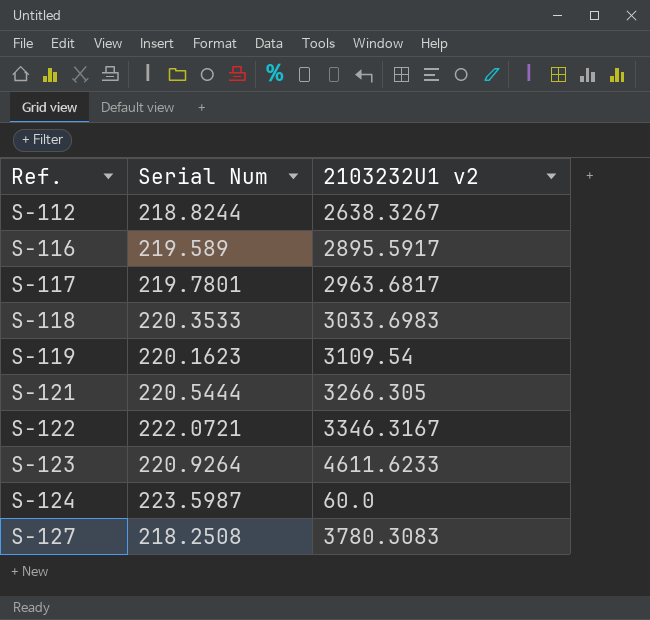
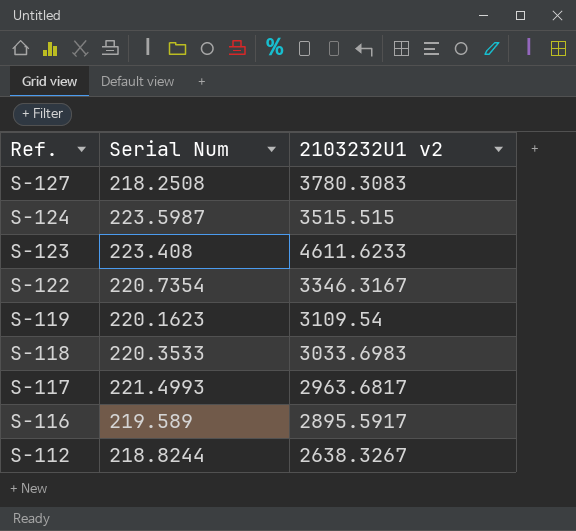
row order: Ref. ascending -> Ref. descending
row S-121: 220.5444 | 3266.305 -> none
S-124 | 2103232U1 v2: 60.0 -> 3515.515
S-123 | Serial Num: 220.9264 -> 223.408
S-122 | Serial Num: 222.0721 -> 220.7354
S-117 | Serial Num: 219.7801 -> 221.4993

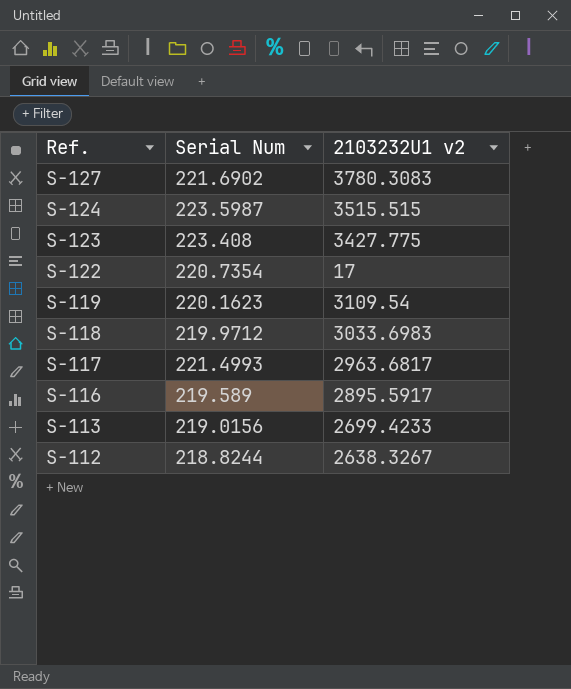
S-127 | Serial Num: 218.2508 -> 221.6902
S-123 | 2103232U1 v2: 4611.6233 -> 3427.775
S-122 | 2103232U1 v2: 3346.3167 -> 17
S-118 | Serial Num: 220.3533 -> 219.9712
row S-113: none -> 219.0156 | 2699.4233

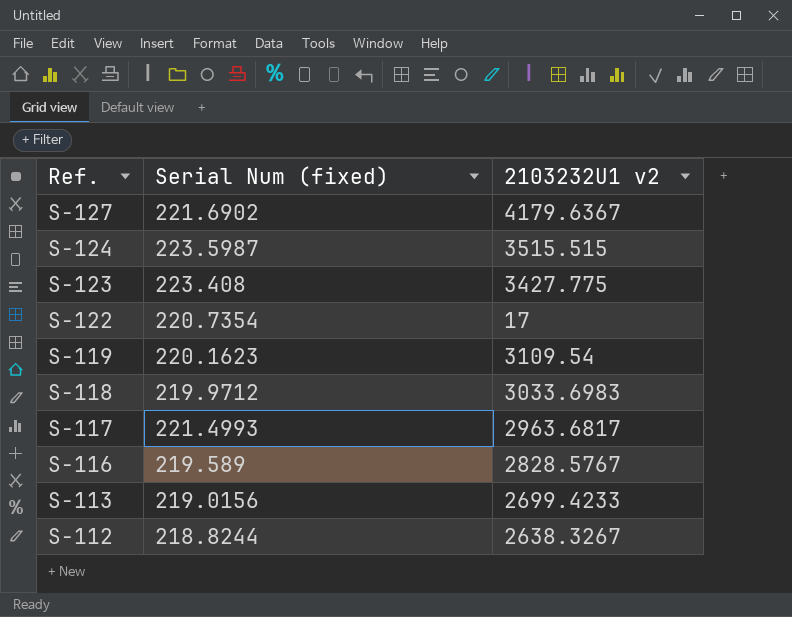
column name: Serial Num -> Serial Num (fixed)
S-127 | 2103232U1 v2: 3780.3083 -> 4179.6367
S-116 | 2103232U1 v2: 2895.5917 -> 2828.5767

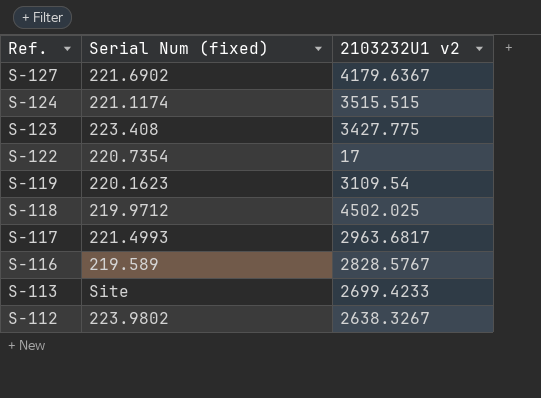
S-124 | Serial Num (fixed): 223.5987 -> 221.1174
S-118 | 2103232U1 v2: 3033.6983 -> 4502.025
S-113 | Serial Num (fixed): 219.0156 -> Site
S-112 | Serial Num (fixed): 218.8244 -> 223.9802

